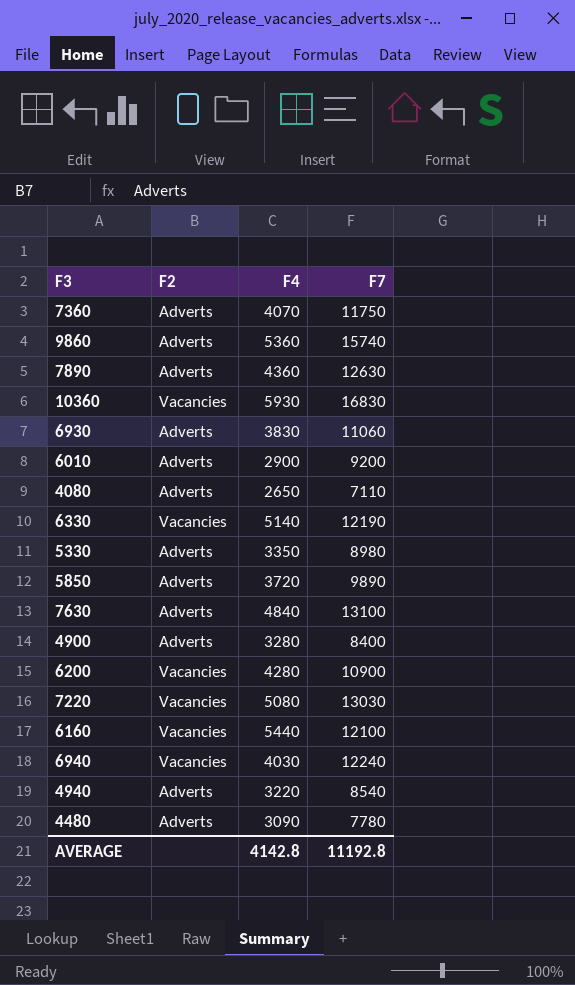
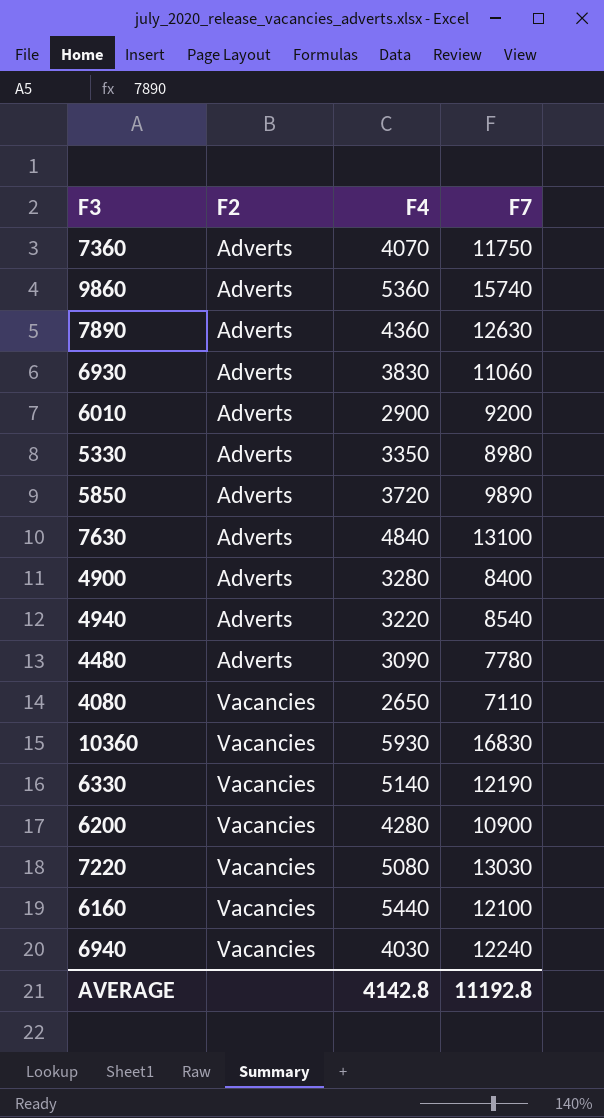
row order: none -> F2 ascending
4080 | F2: Adverts -> Vacancies

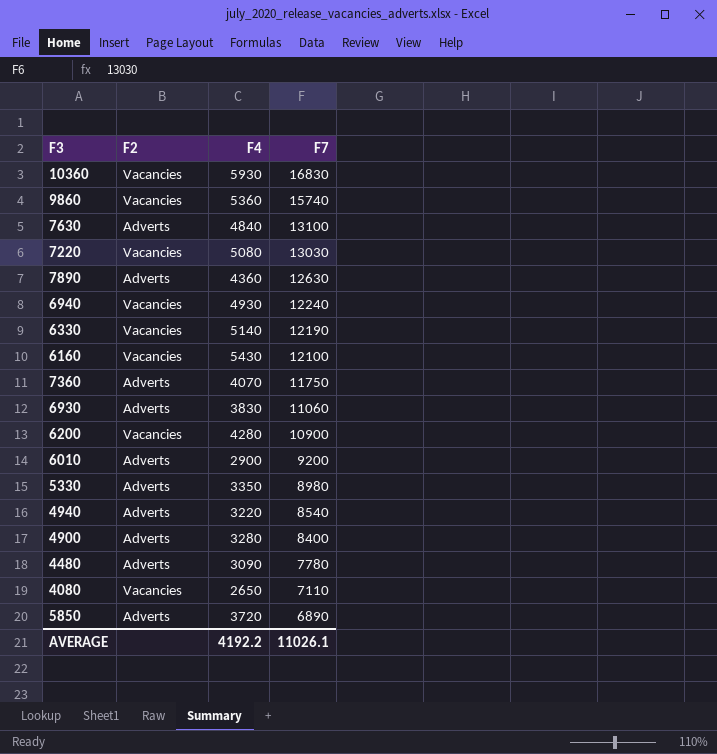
row order: F2 ascending -> F7 descending
9860 | F2: Adverts -> Vacancies
6940 | F4: 4030 -> 4930
6160 | F4: 5440 -> 5430
5850 | F7: 9890 -> 6890
AVERAGE | F4: 4142.8 -> 4192.2
AVERAGE | F7: 11192.8 -> 11026.1

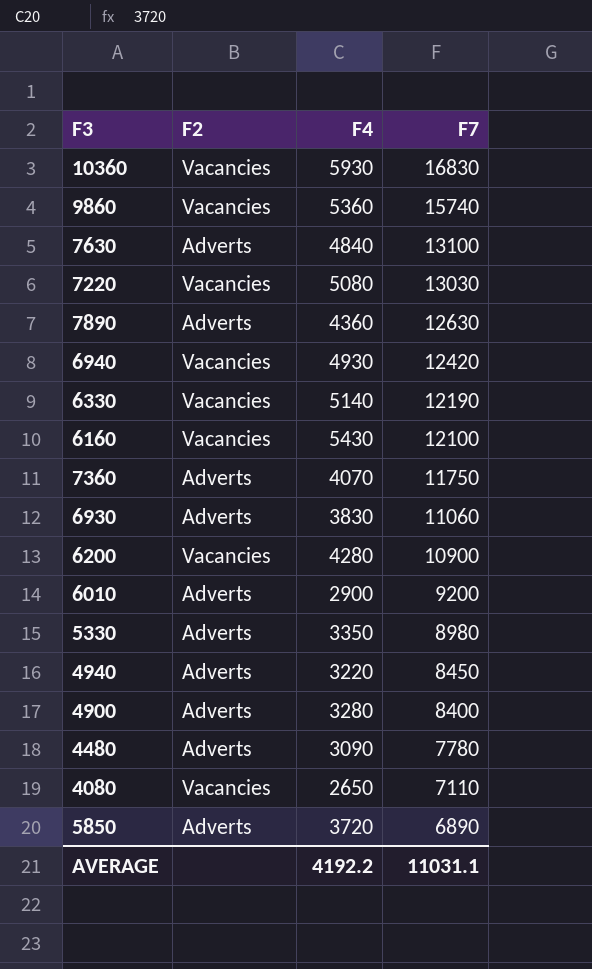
6940 | F7: 12240 -> 12420
4940 | F7: 8540 -> 8450
AVERAGE | F7: 11026.1 -> 11031.1

